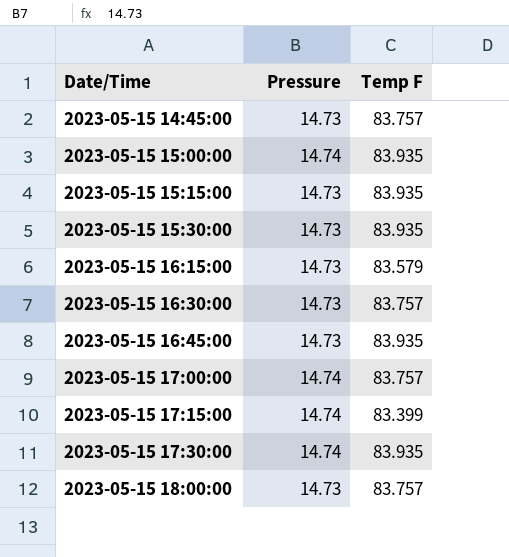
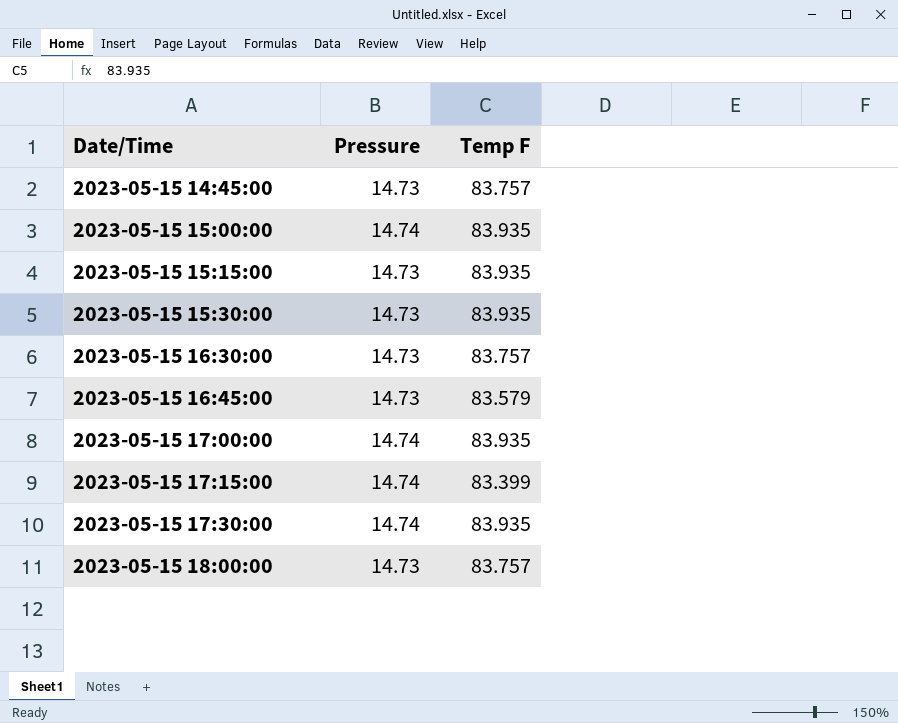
row 2023-05-15 16:15:00: 14.73 | 83.579 -> none
2023-05-15 16:45:00 | Temp F: 83.935 -> 83.579
2023-05-15 17:00:00 | Temp F: 83.757 -> 83.935

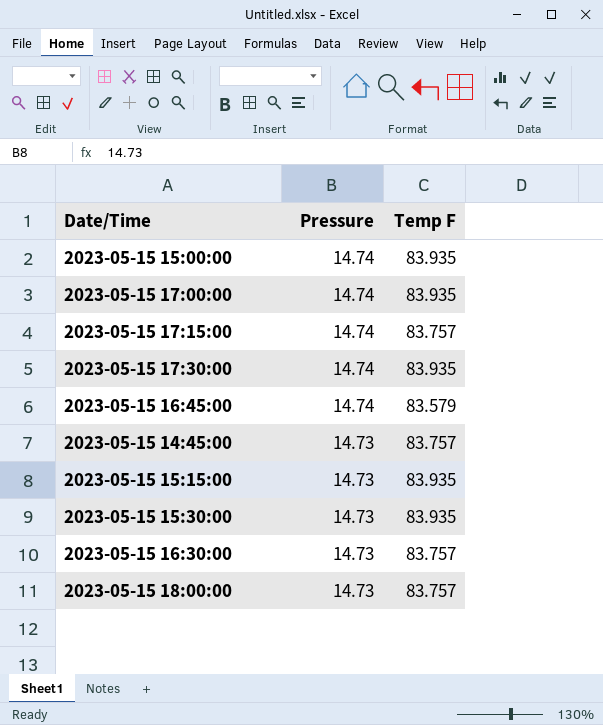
row order: Date/Time ascending -> Pressure descending
2023-05-15 17:15:00 | Temp F: 83.399 -> 83.757
2023-05-15 16:45:00 | Pressure: 14.73 -> 14.74

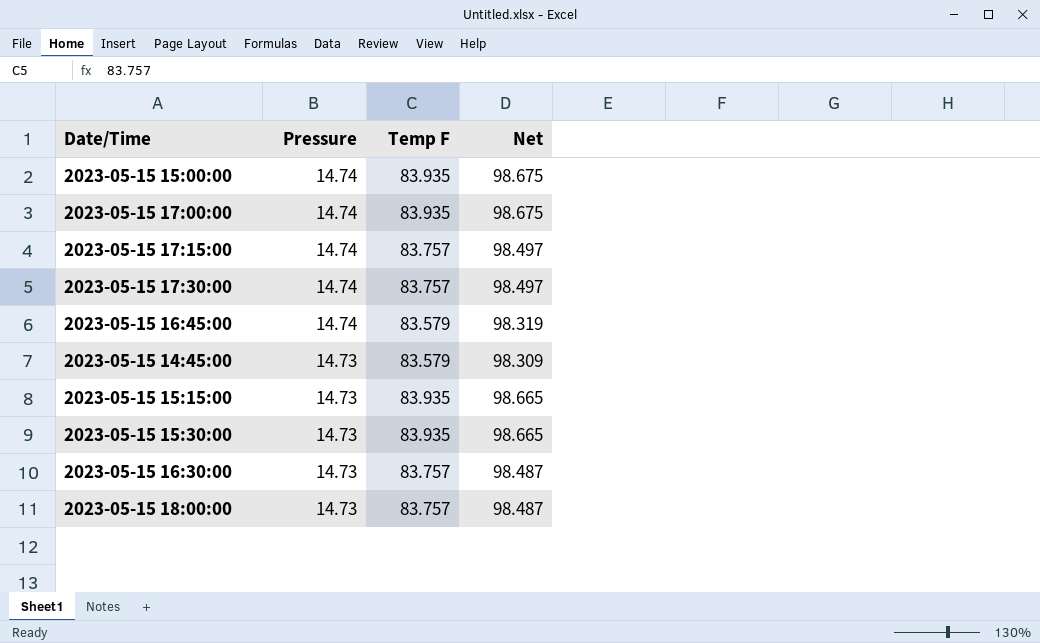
column Net | formula: none -> [Pressure] + [Temp F]
2023-05-15 17:30:00 | Temp F: 83.935 -> 83.757
2023-05-15 14:45:00 | Temp F: 83.757 -> 83.579

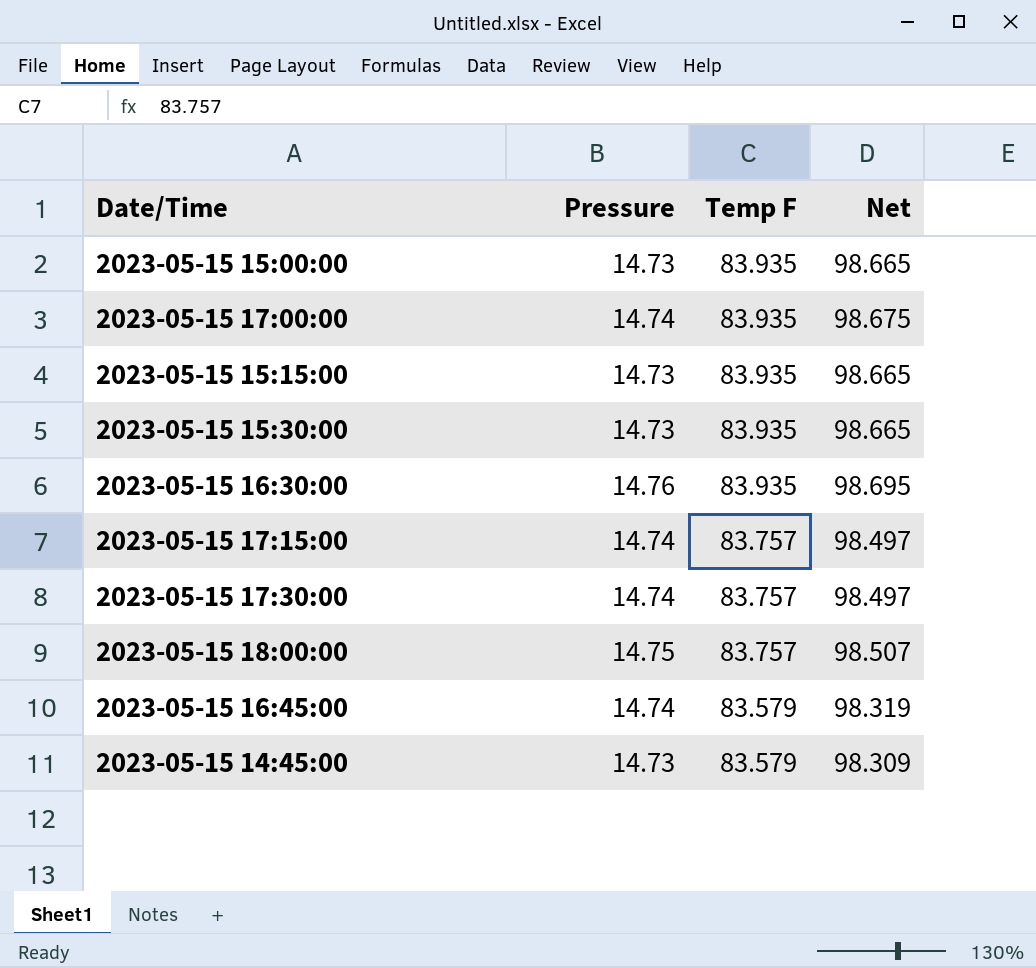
row order: Pressure descending -> Temp F descending
2023-05-15 15:00:00 | Pressure: 14.74 -> 14.73
2023-05-15 15:00:00 | Net: 98.675 -> 98.665
2023-05-15 16:30:00 | Pressure: 14.73 -> 14.76
2023-05-15 16:30:00 | Temp F: 83.757 -> 83.935
2023-05-15 16:30:00 | Net: 98.487 -> 98.695
2023-05-15 18:00:00 | Pressure: 14.73 -> 14.75
2023-05-15 18:00:00 | Net: 98.487 -> 98.507

